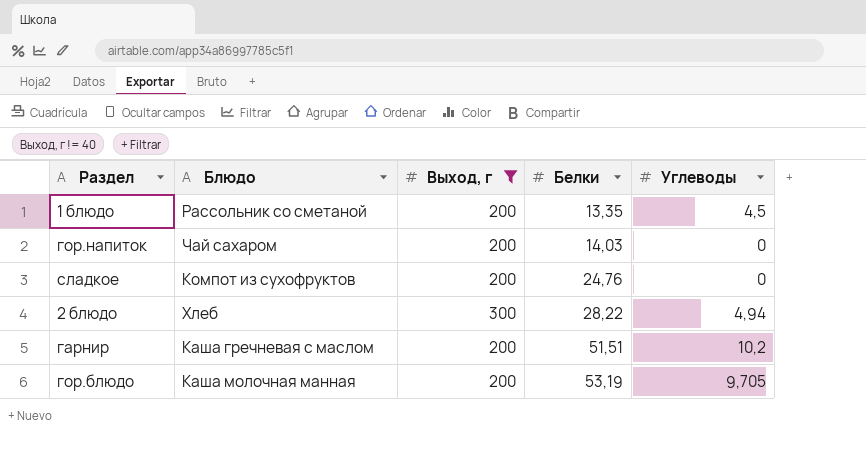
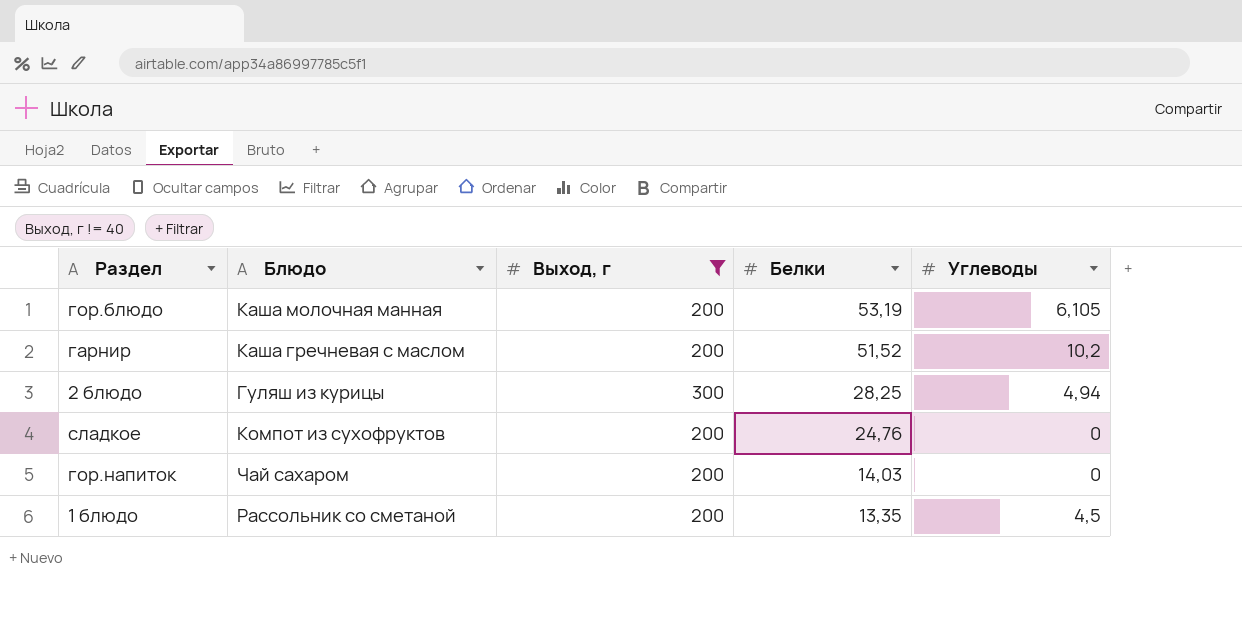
row order: Белки ascending -> Белки descending
гор.блюдо | Углеводы: 9,705 -> 6,105
гарнир | Белки: 51,51 -> 51,52
2 блюдо | Блюдо: Хлеб -> Гуляш из курицы
2 блюдо | Белки: 28,22 -> 28,25

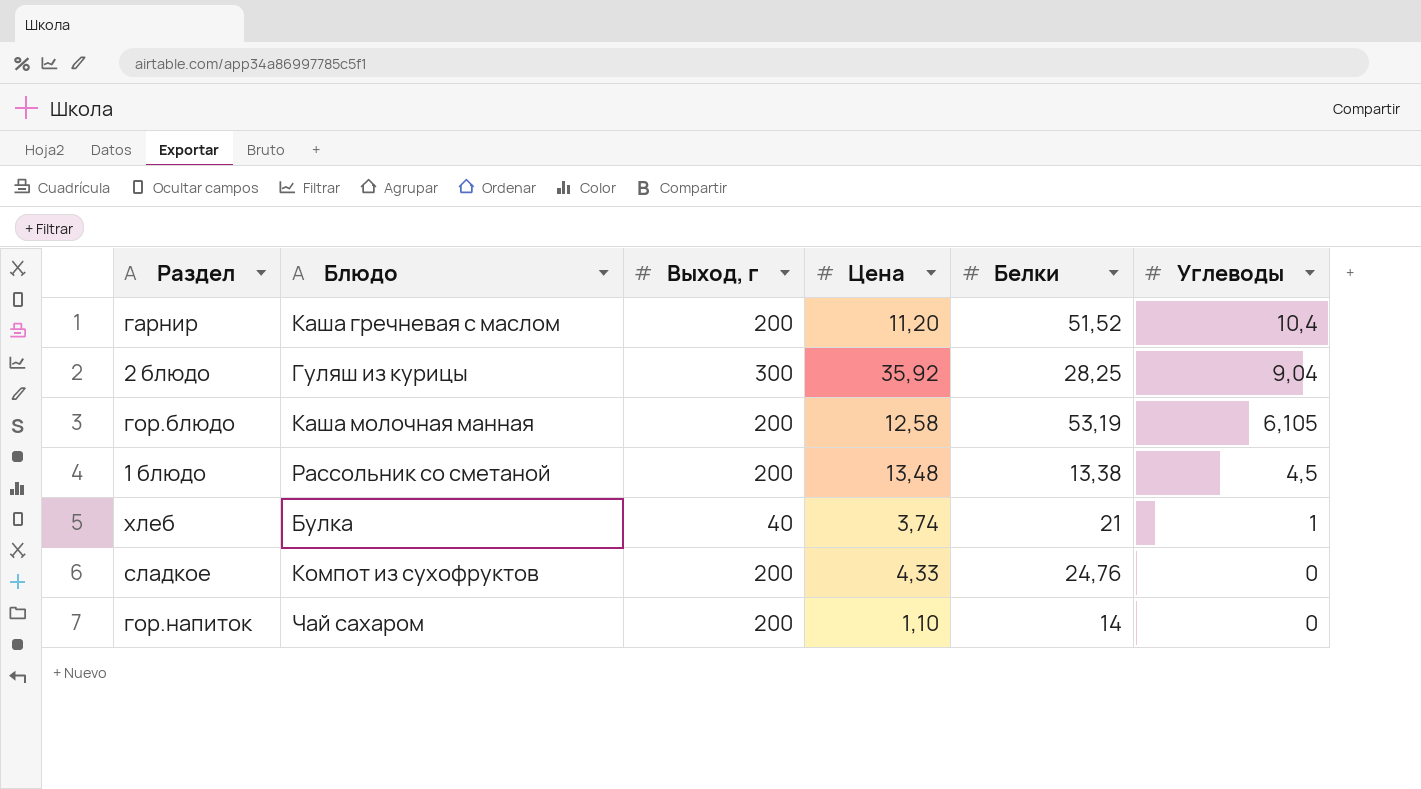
filter: Выход, г != 40 -> none
row order: Белки descending -> Углеводы descending
column Цена | position: none -> 4
гарнир | Углеводы: 10,2 -> 10,4
2 блюдо | Углеводы: 4,94 -> 9,04
1 блюдо | Белки: 13,35 -> 13,38
гор.напиток | Белки: 14,03 -> 14

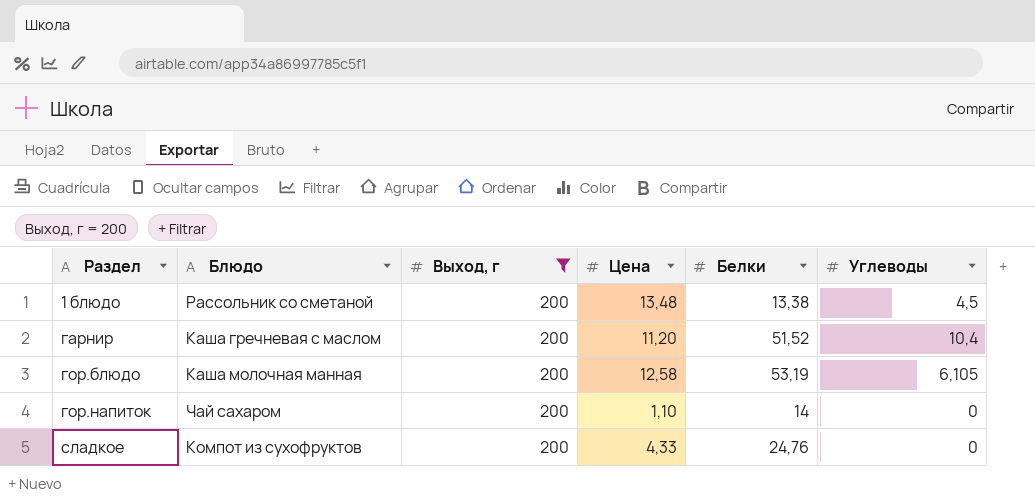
filter: none -> Выход, г = 200
row order: Углеводы descending -> Раздел ascending

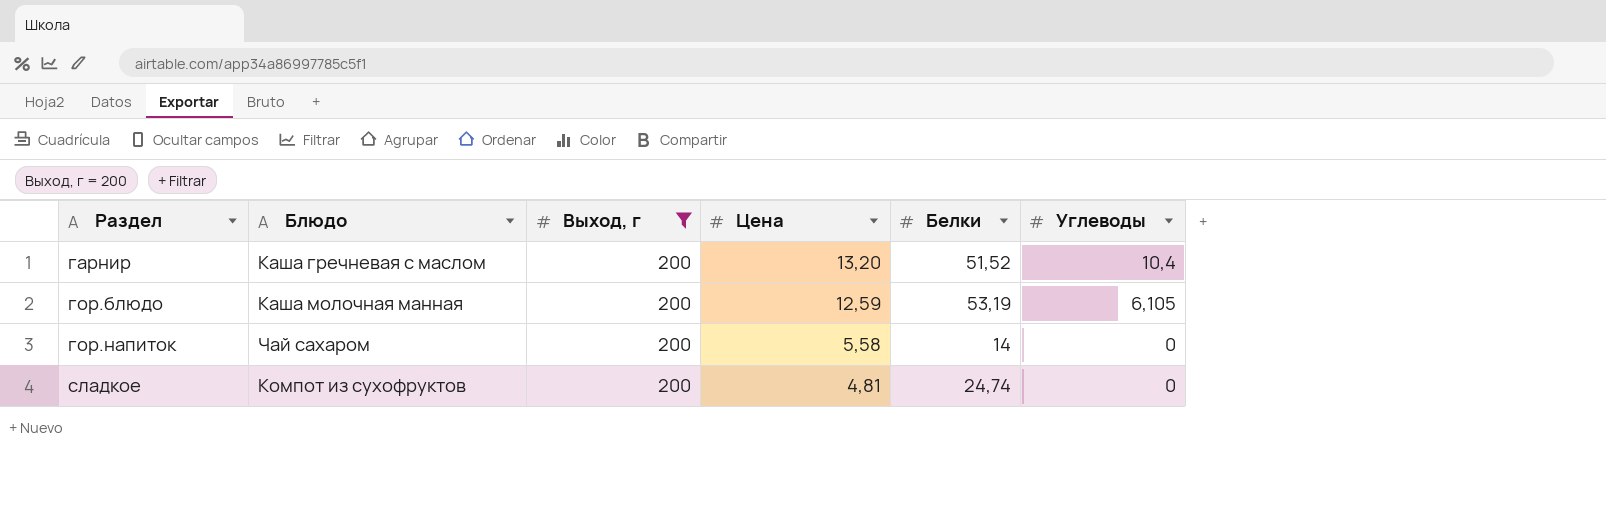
row 1 блюдо: Рассольник со сметаной | 200 | 13,48 | 13,38 | 4,5 -> none
гарнир | Цена: 11,20 -> 13,20
гор.блюдо | Цена: 12,58 -> 12,59
гор.напиток | Цена: 1,10 -> 5,58
сладкое | Цена: 4,33 -> 4,81
сладкое | Белки: 24,76 -> 24,74

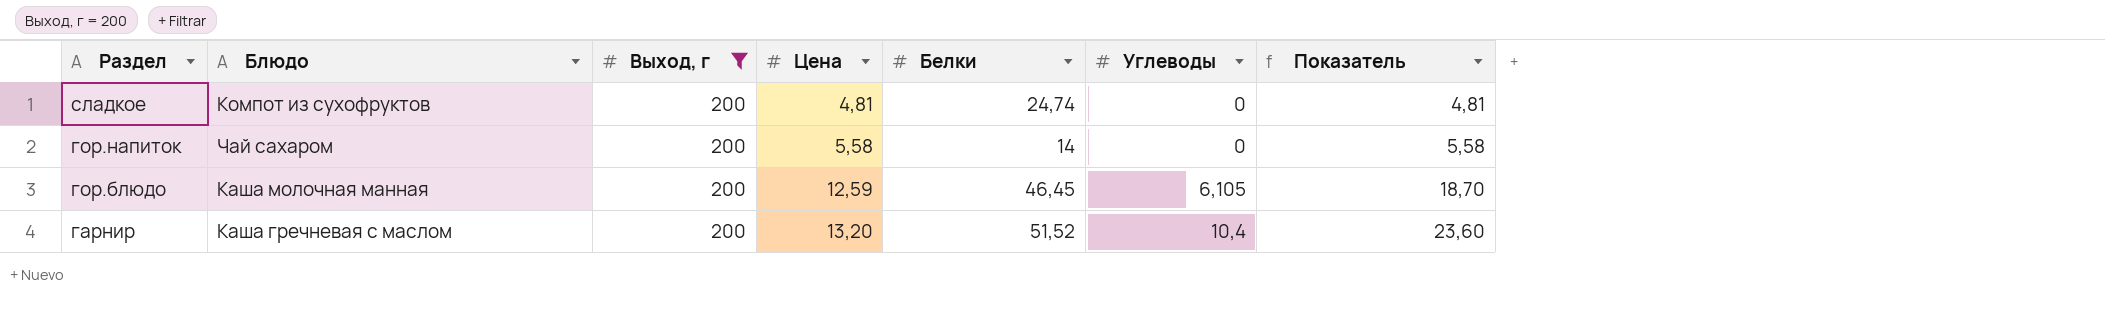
row order: Раздел ascending -> Раздел descending
column Показатель | formula: none -> [Цена] + [Углеводы]
гор.блюдо | Белки: 53,19 -> 46,45

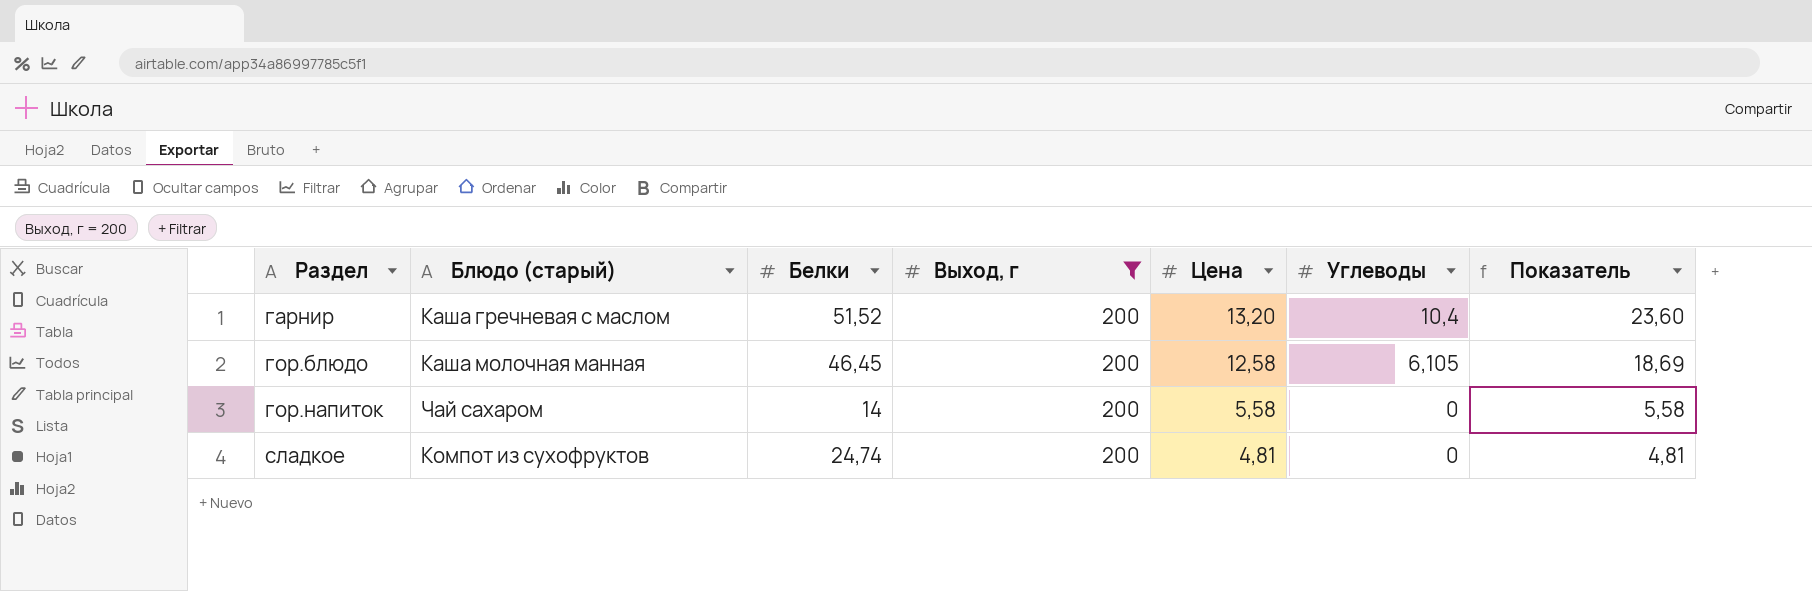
row order: Раздел descending -> Раздел ascending
column name: Блюдо -> Блюдо (старый)
column Белки | position: 5 -> 3
гор.блюдо | Цена: 12,59 -> 12,58
гор.блюдо | Показатель: 18,70 -> 18,69

